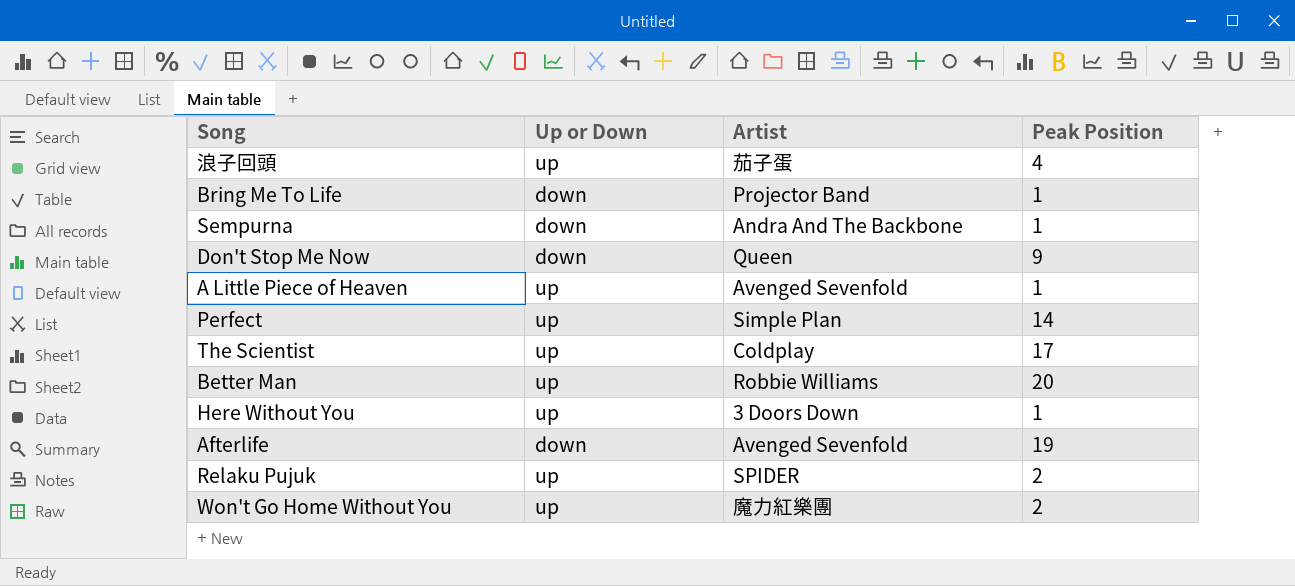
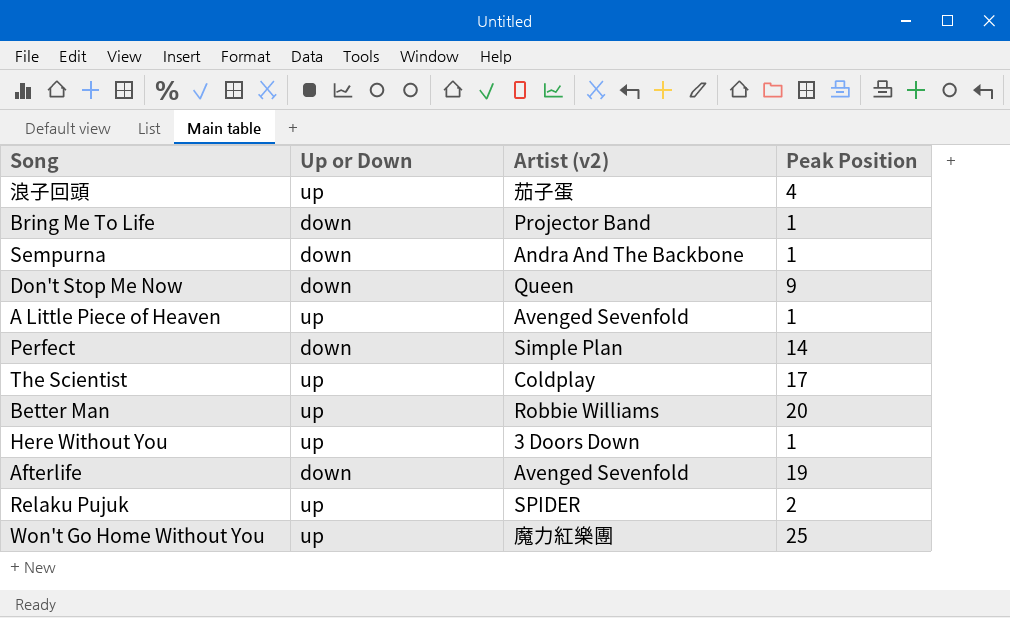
column name: Artist -> Artist (v2)
Perfect | Up or Down: up -> down
Won't Go Home Without You | Peak Position: 2 -> 25

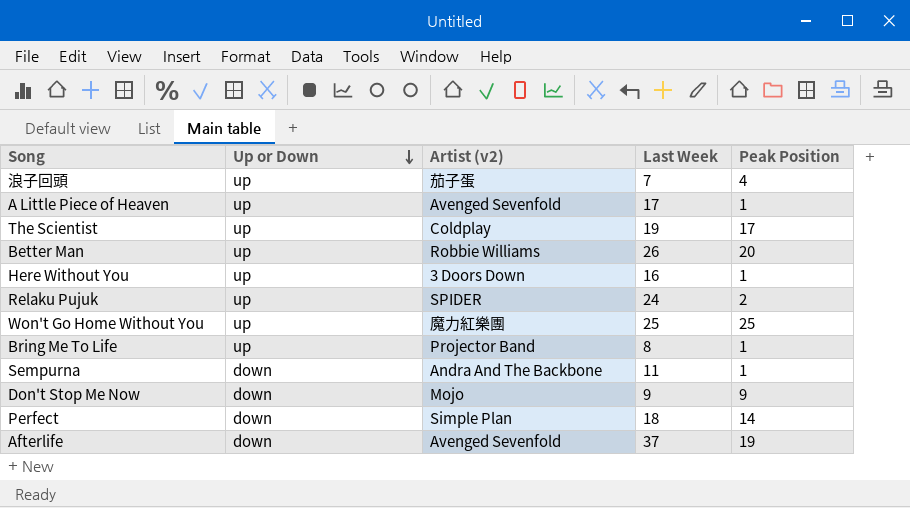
row order: none -> Up or Down descending
column Last Week | position: none -> 4
Bring Me To Life | Up or Down: down -> up
Don't Stop Me Now | Artist (v2): Queen -> Mojo

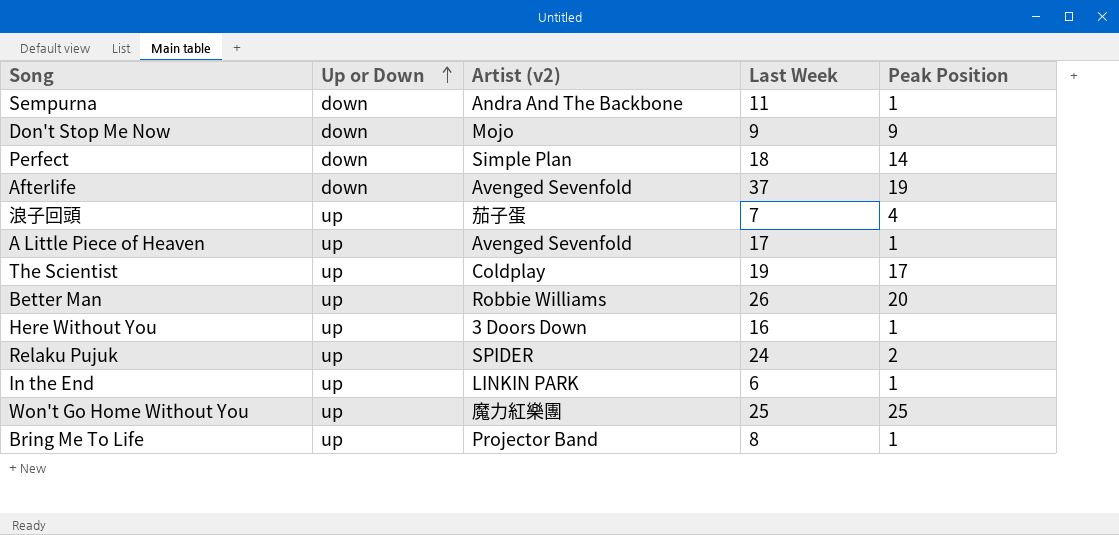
row order: Up or Down descending -> Up or Down ascending
row In the End: none -> up | LINKIN PARK | 6 | 1

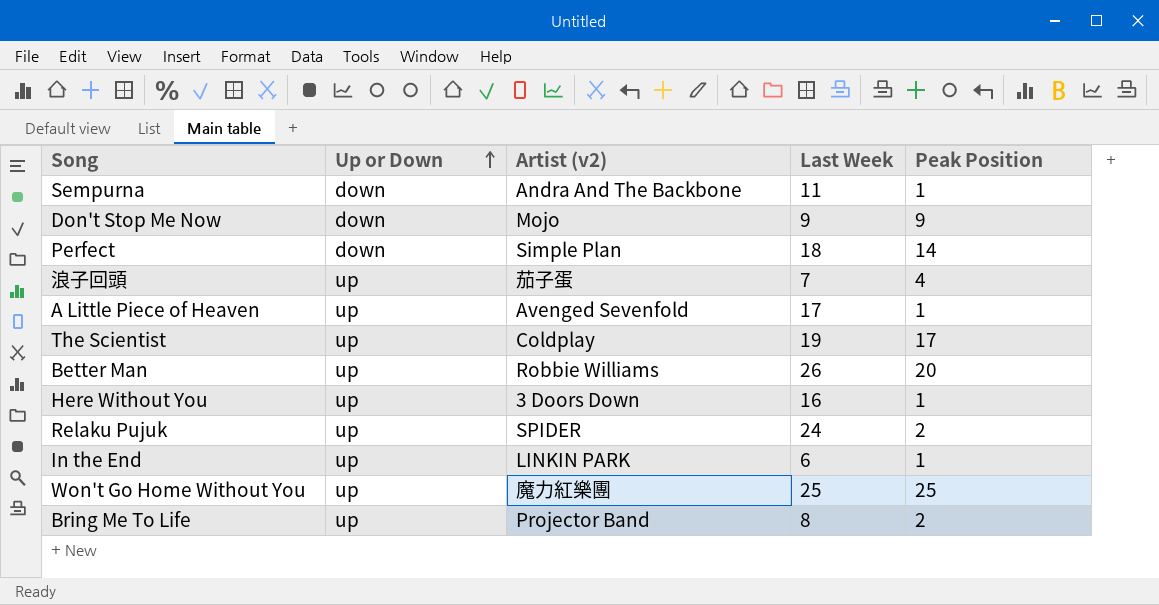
row Afterlife: down | Avenged Sevenfold | 37 | 19 -> none
Bring Me To Life | Peak Position: 1 -> 2

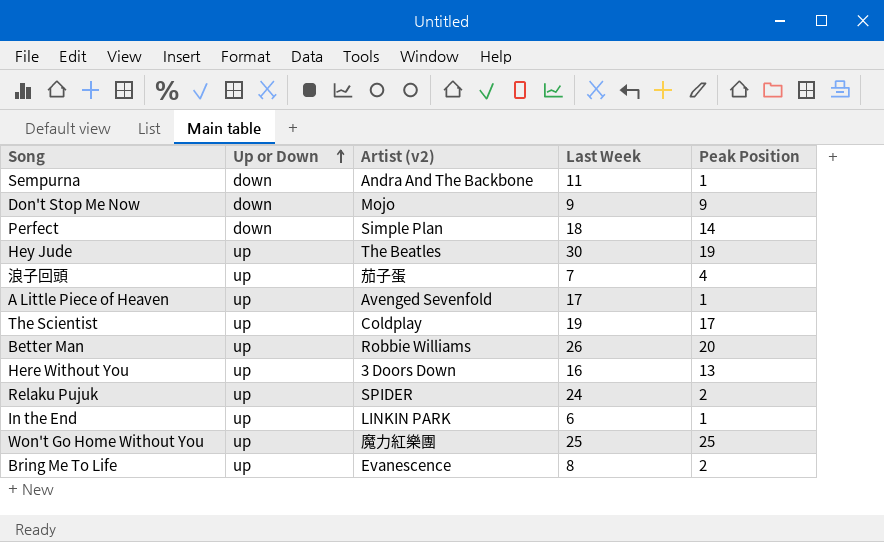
row Hey Jude: none -> up | The Beatles | 30 | 19
Here Without You | Peak Position: 1 -> 13
Bring Me To Life | Artist (v2): Projector Band -> Evanescence

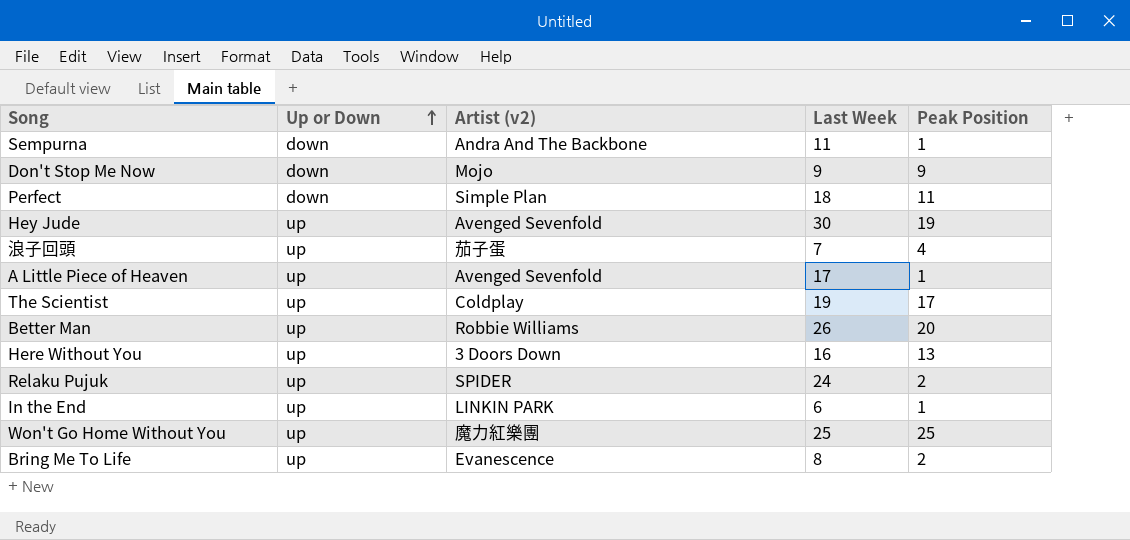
Perfect | Peak Position: 14 -> 11
Hey Jude | Artist (v2): The Beatles -> Avenged Sevenfold

